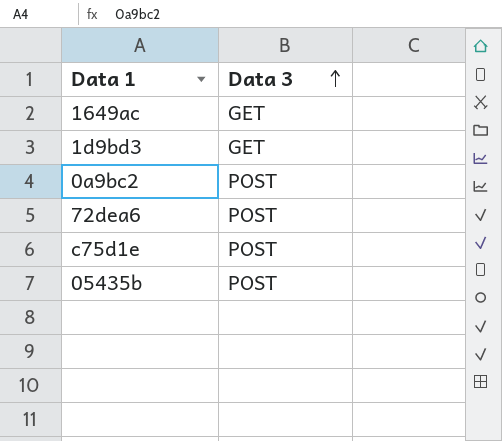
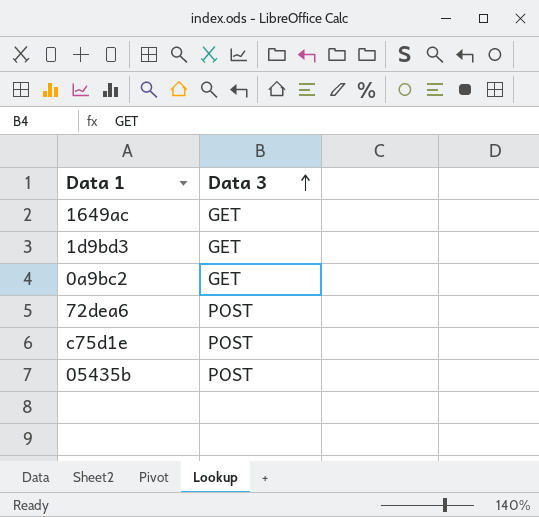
0a9bc2 | Data 3: POST -> GET

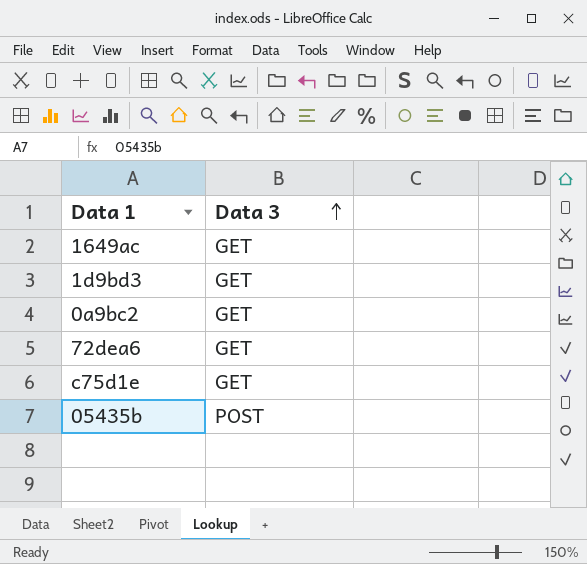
72dea6 | Data 3: POST -> GET
c75d1e | Data 3: POST -> GET

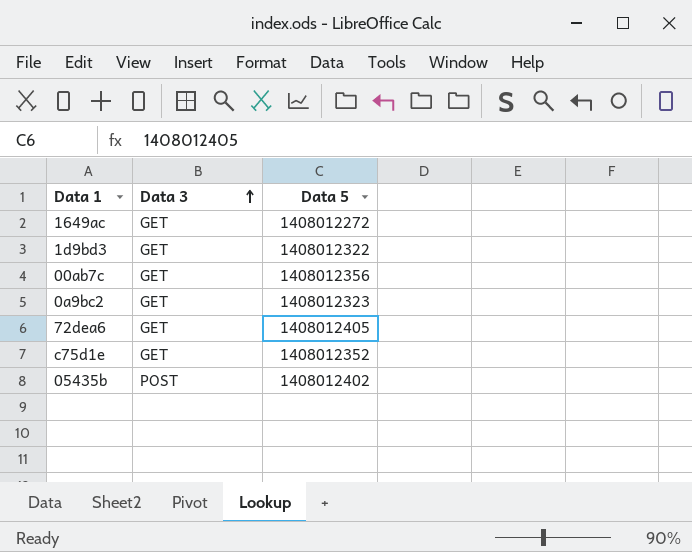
column Data 5 | position: none -> 3
row 00ab7c: none -> GET | 1408012356

